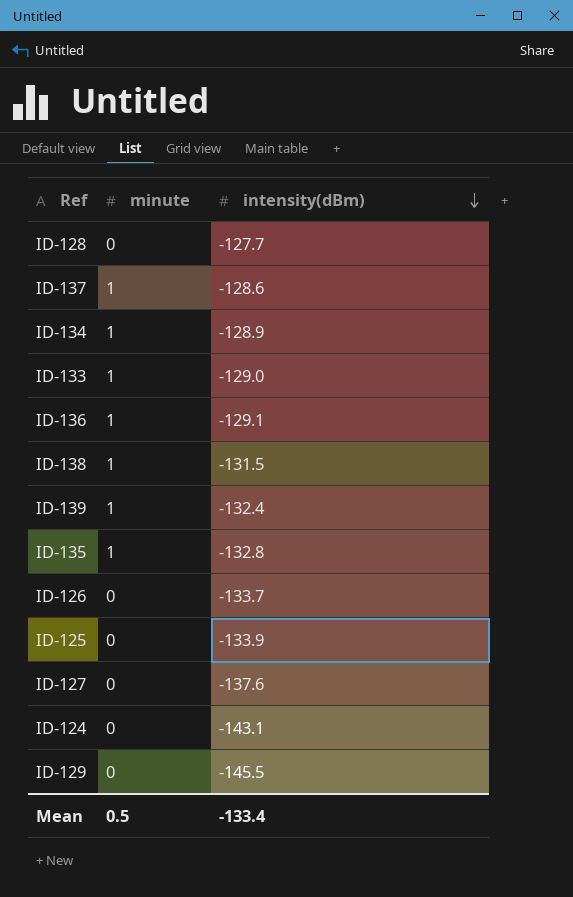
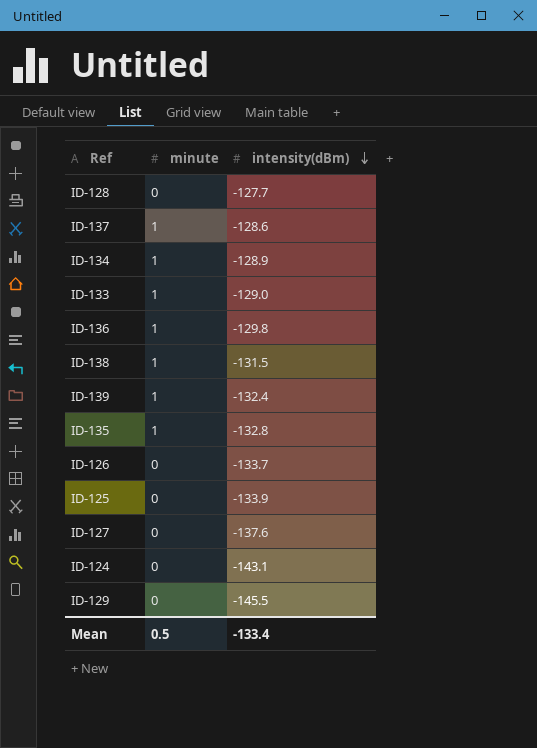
ID-136 | intensity(dBm): -129.1 -> -129.8

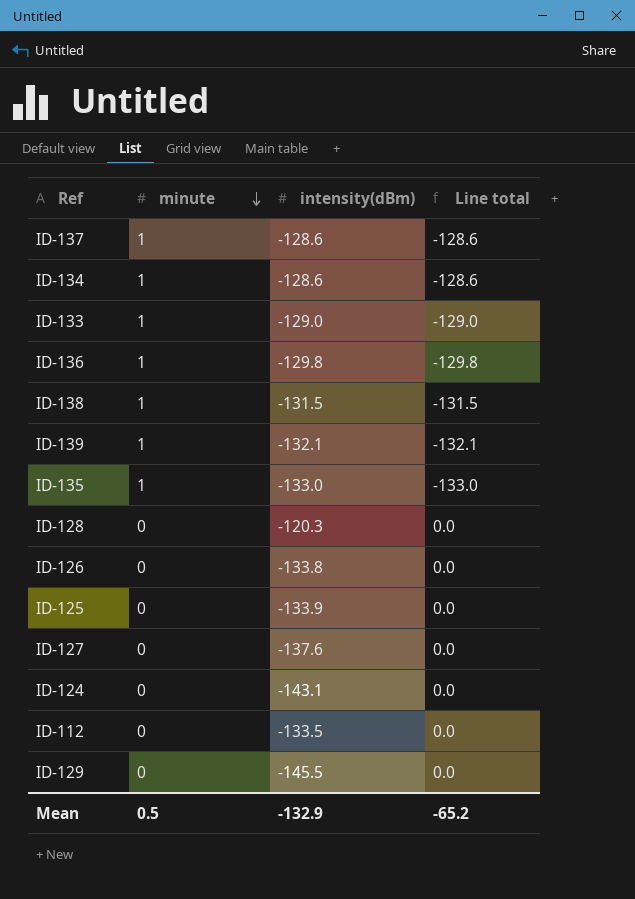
row order: intensity(dBm) descending -> minute descending
column Line total | formula: none -> [minute] * [intensity(dBm)]
ID-134 | intensity(dBm): -128.9 -> -128.6
ID-139 | intensity(dBm): -132.4 -> -132.1
ID-135 | intensity(dBm): -132.8 -> -133.0
ID-128 | intensity(dBm): -127.7 -> -120.3
ID-126 | intensity(dBm): -133.7 -> -133.8
row ID-112: none -> 0 | -133.5 | 0.0
Mean | intensity(dBm): -133.4 -> -132.9

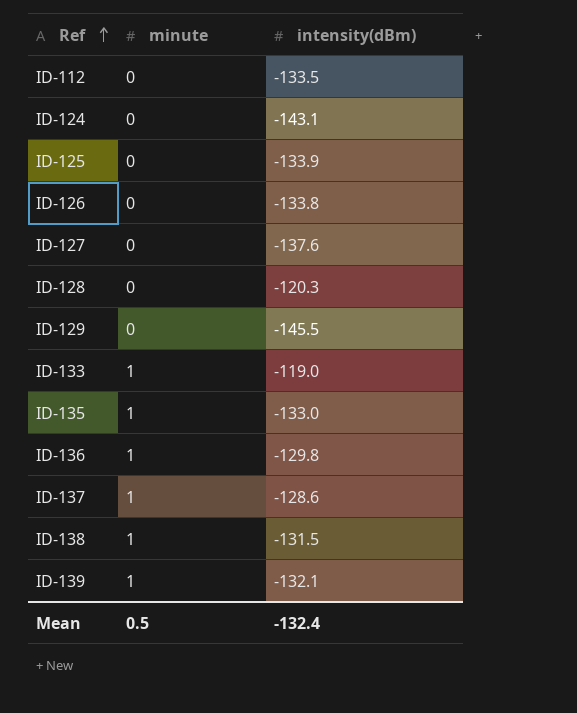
row order: minute descending -> Ref ascending
column Line total | formula: [minute] * [intensity(dBm)] -> none
row ID-134: 1 | -128.6 | -128.6 -> none
ID-133 | intensity(dBm): -129.0 -> -119.0
Mean | intensity(dBm): -132.9 -> -132.4

